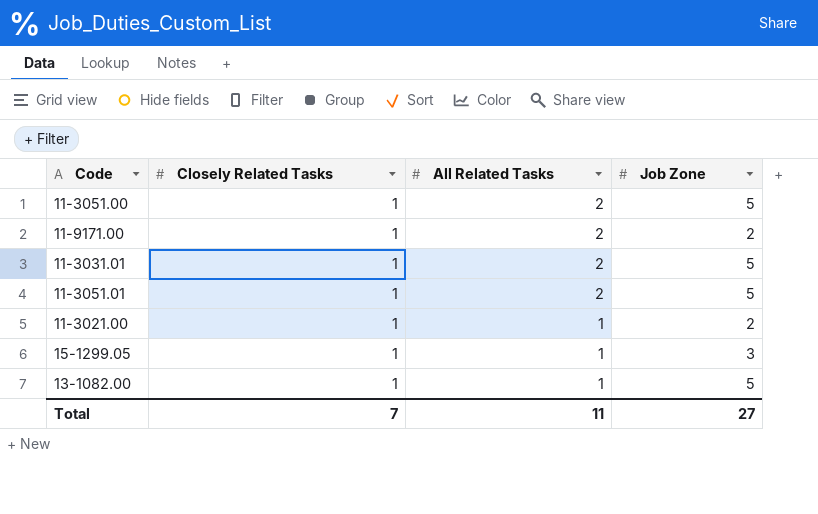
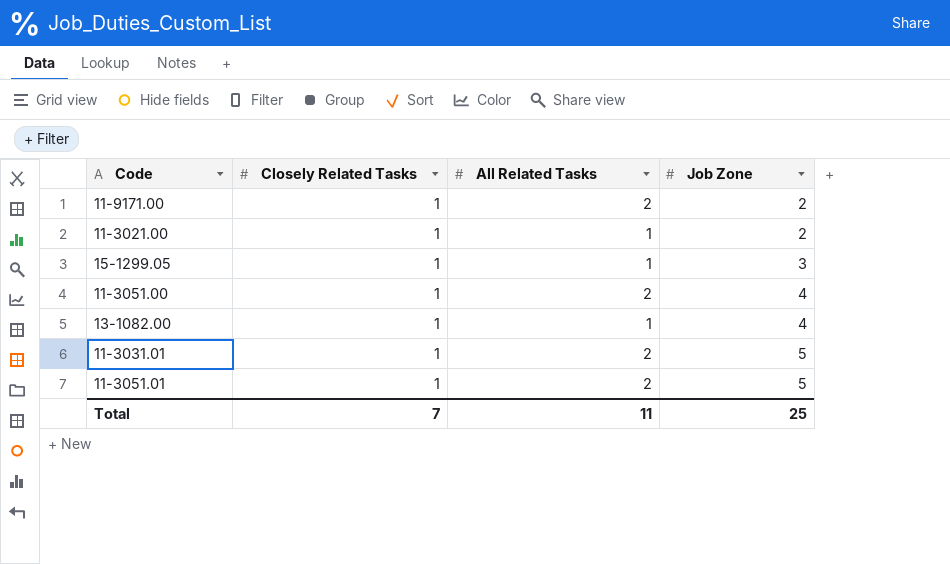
row order: All Related Tasks descending -> Job Zone ascending
11-3051.00 | Job Zone: 5 -> 4
13-1082.00 | Job Zone: 5 -> 4
Total | Job Zone: 27 -> 25

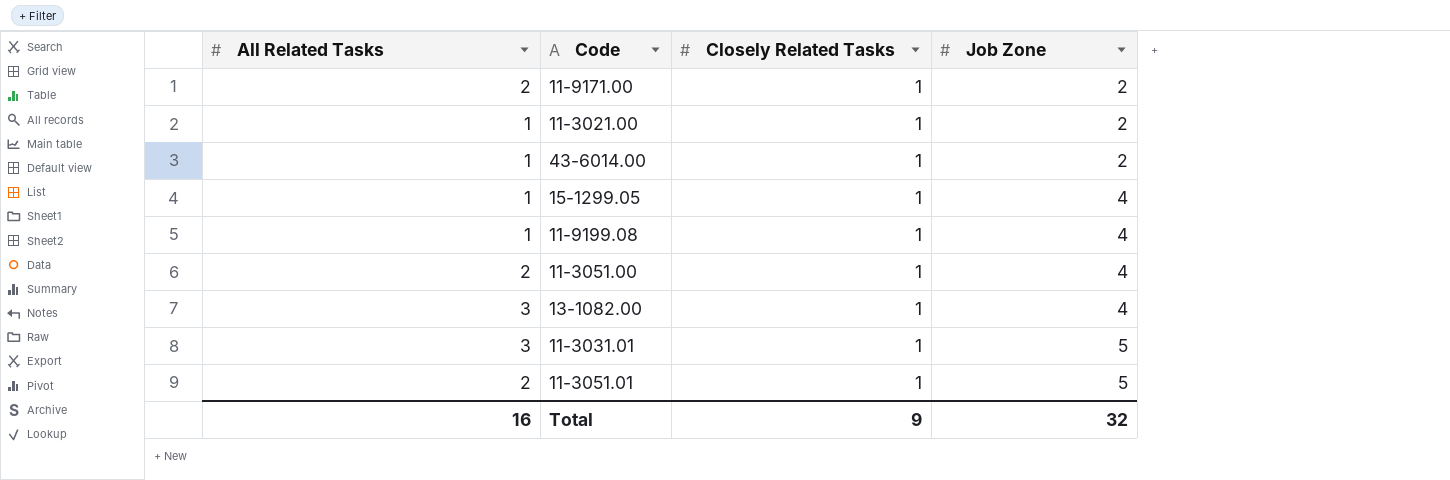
column All Related Tasks | position: 3 -> 1
row 43-6014.00: none -> 1 | 1 | 2
15-1299.05 | Job Zone: 3 -> 4
row 11-9199.08: none -> 1 | 1 | 4
13-1082.00 | All Related Tasks: 1 -> 3
11-3031.01 | All Related Tasks: 2 -> 3
Total | All Related Tasks: 11 -> 16
Total | Closely Related Tasks: 7 -> 9
Total | Job Zone: 25 -> 32

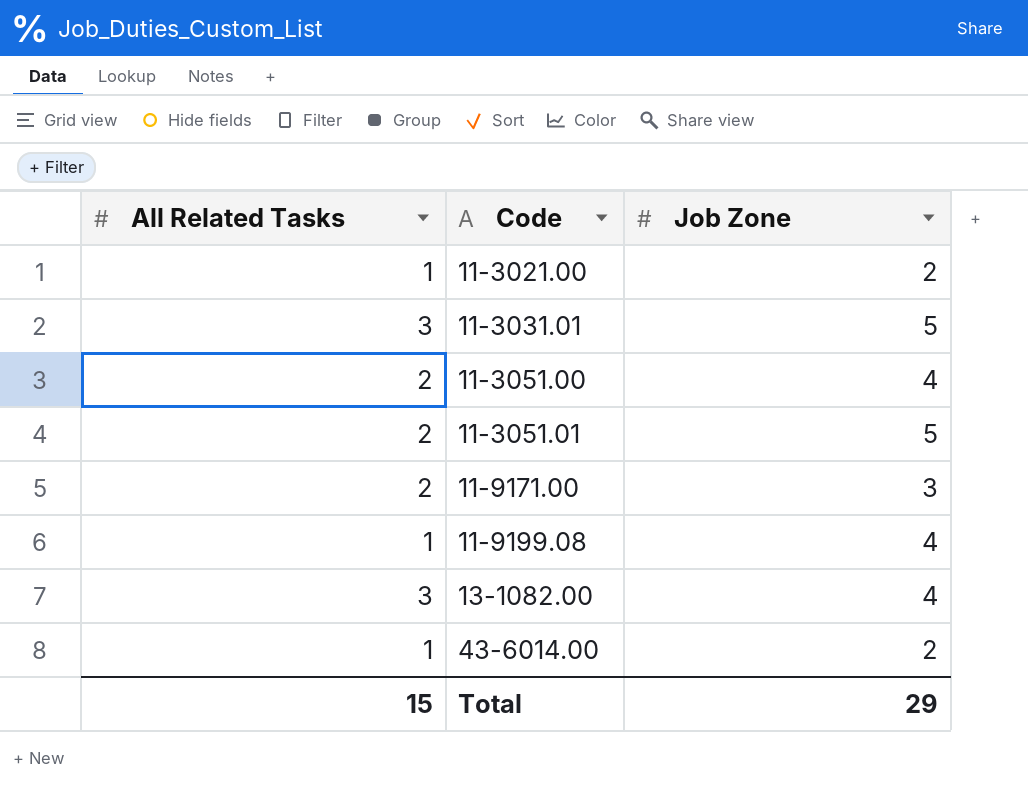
row order: Job Zone ascending -> Code ascending
column Closely Related Tasks | position: 3 -> none
row 15-1299.05: 1 | 1 | 4 -> none
11-9171.00 | Job Zone: 2 -> 3
Total | All Related Tasks: 16 -> 15
Total | Job Zone: 32 -> 29

